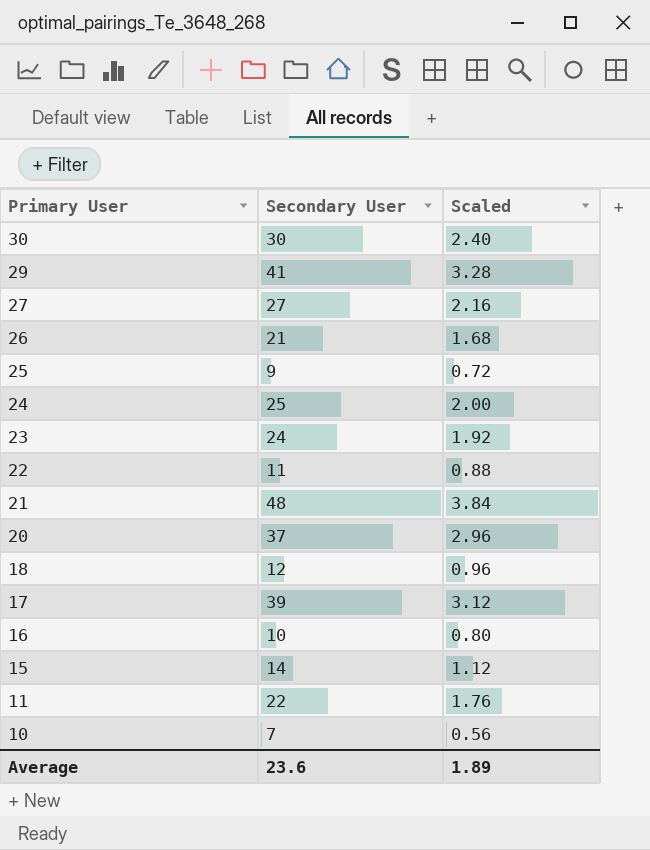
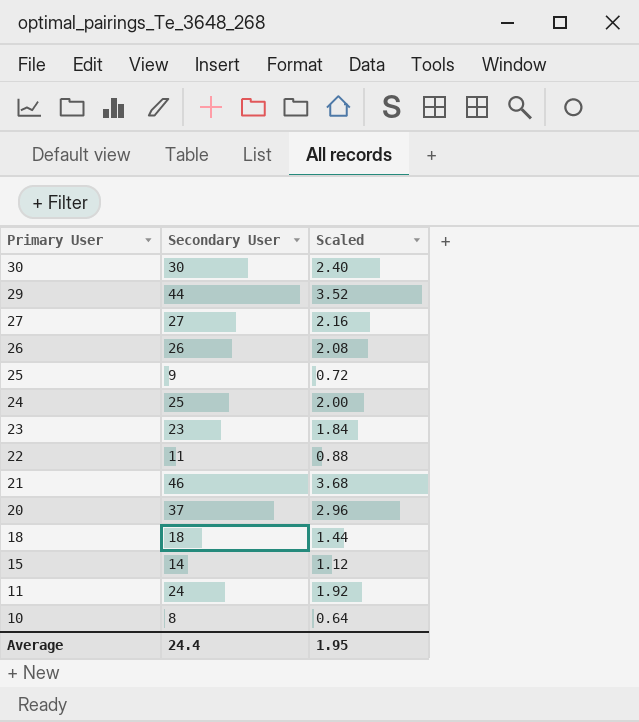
row 17: 39 | 3.12 -> none
row 16: 10 | 0.80 -> none
29 | Secondary User: 41 -> 44
29 | Scaled: 3.28 -> 3.52
26 | Secondary User: 21 -> 26
26 | Scaled: 1.68 -> 2.08
23 | Secondary User: 24 -> 23
23 | Scaled: 1.92 -> 1.84
21 | Secondary User: 48 -> 46
21 | Scaled: 3.84 -> 3.68
18 | Secondary User: 12 -> 18
18 | Scaled: 0.96 -> 1.44
11 | Secondary User: 22 -> 24
11 | Scaled: 1.76 -> 1.92
10 | Secondary User: 7 -> 8
10 | Scaled: 0.56 -> 0.64
Average | Secondary User: 23.6 -> 24.4
Average | Scaled: 1.89 -> 1.95

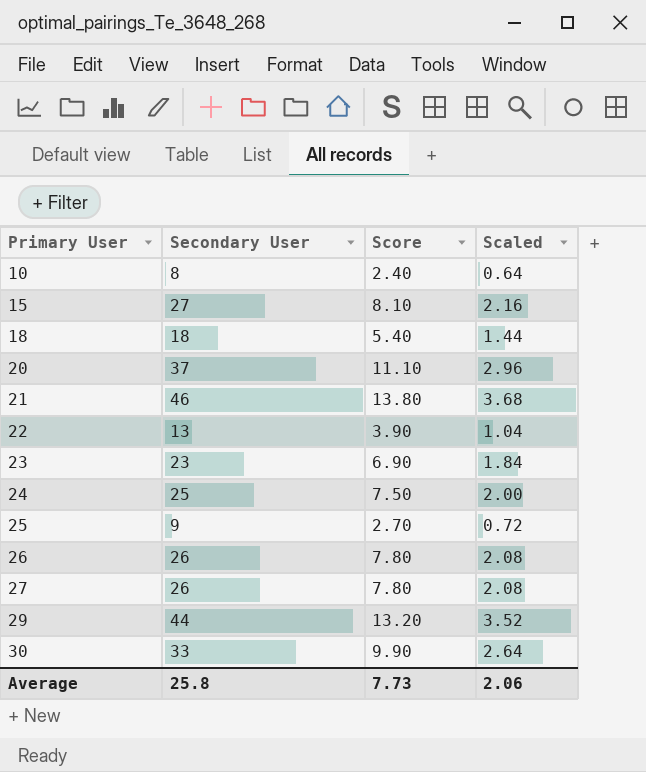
row order: Primary User descending -> Primary User ascending
column Score | formula: none -> [Secondary User] * 0.3
row 11: 24 | 1.92 -> none
15 | Secondary User: 14 -> 27
15 | Scaled: 1.12 -> 2.16
22 | Secondary User: 11 -> 13
22 | Scaled: 0.88 -> 1.04
27 | Secondary User: 27 -> 26
27 | Scaled: 2.16 -> 2.08
30 | Secondary User: 30 -> 33
30 | Scaled: 2.40 -> 2.64
Average | Secondary User: 24.4 -> 25.8
Average | Scaled: 1.95 -> 2.06

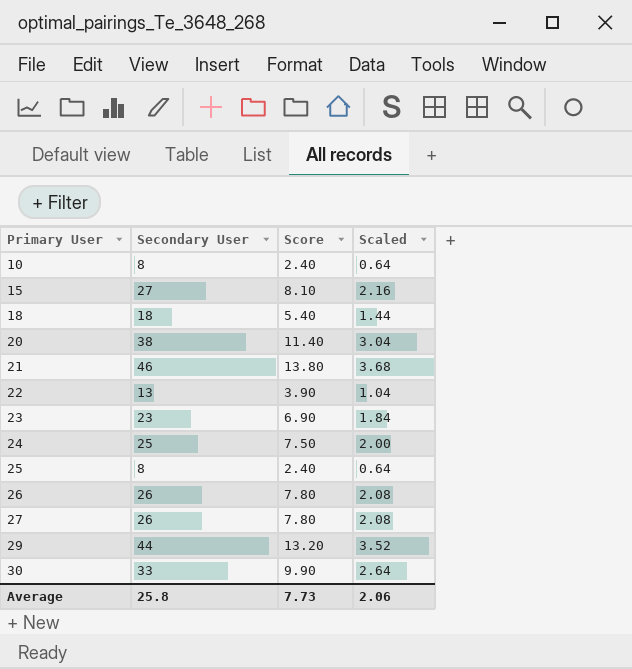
20 | Secondary User: 37 -> 38
20 | Score: 11.10 -> 11.40
20 | Scaled: 2.96 -> 3.04
25 | Secondary User: 9 -> 8
25 | Score: 2.70 -> 2.40
25 | Scaled: 0.72 -> 0.64

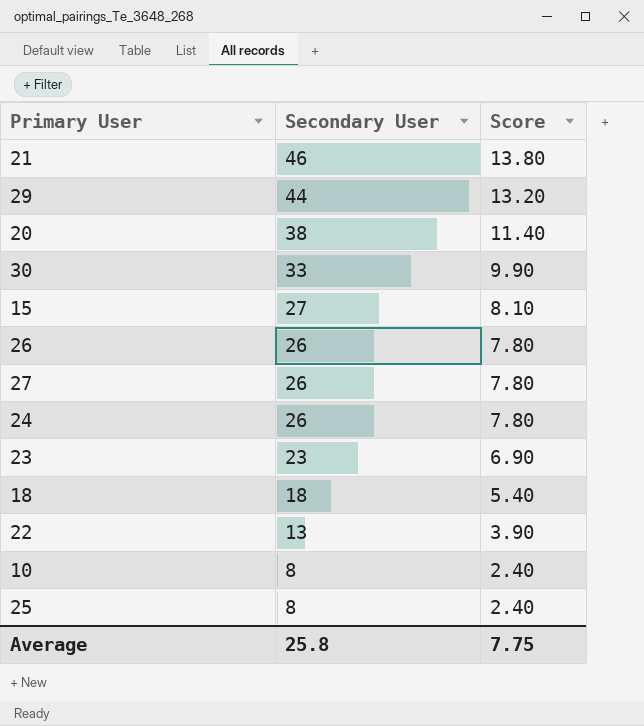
row order: Primary User ascending -> Secondary User descending
column Scaled | formula: [Secondary User] * 0.08 -> none
24 | Secondary User: 25 -> 26
24 | Score: 7.50 -> 7.80
Average | Score: 7.73 -> 7.75

